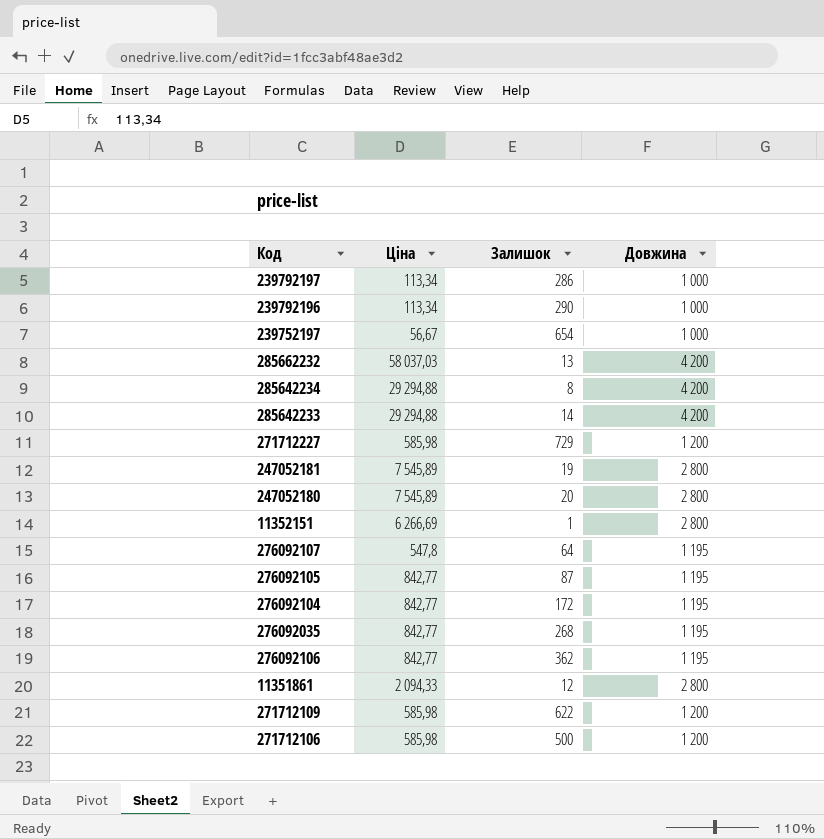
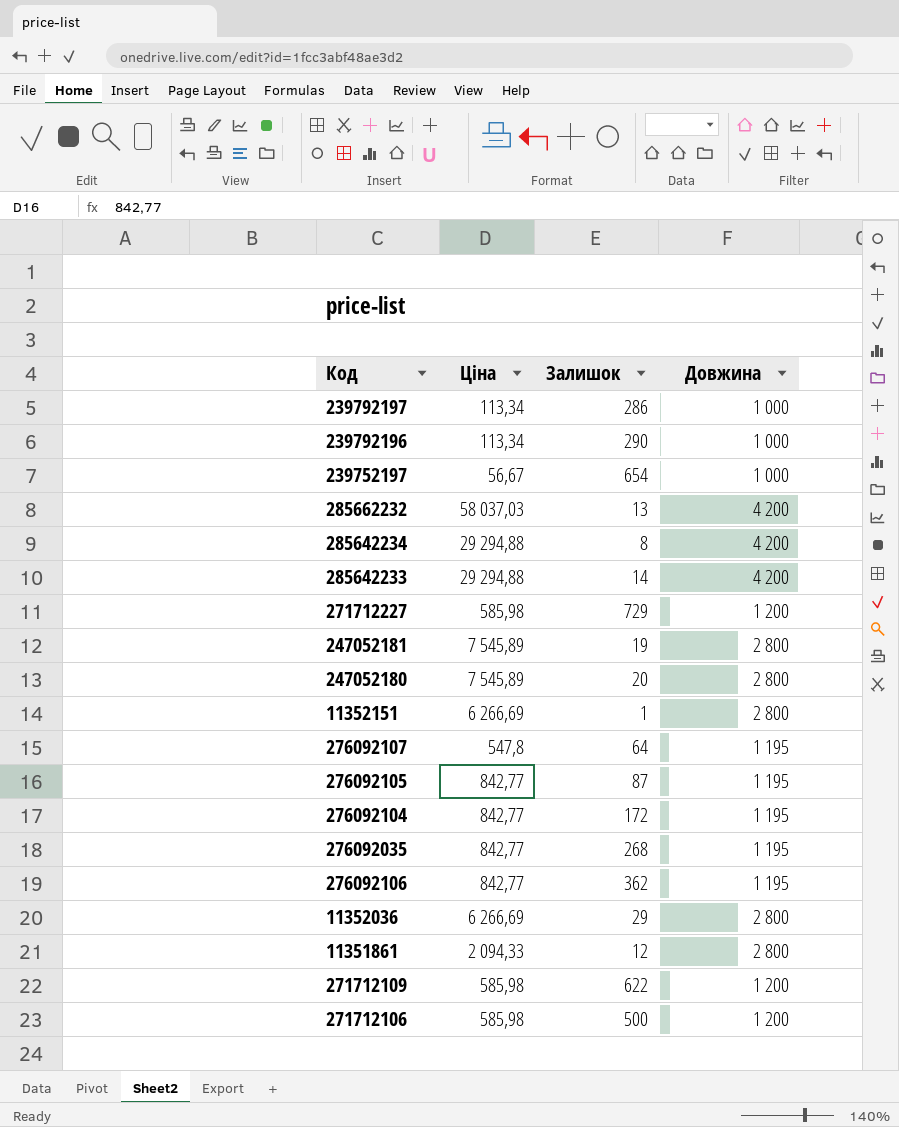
row 11352036: none -> 6 266,69 | 29 | 2 800

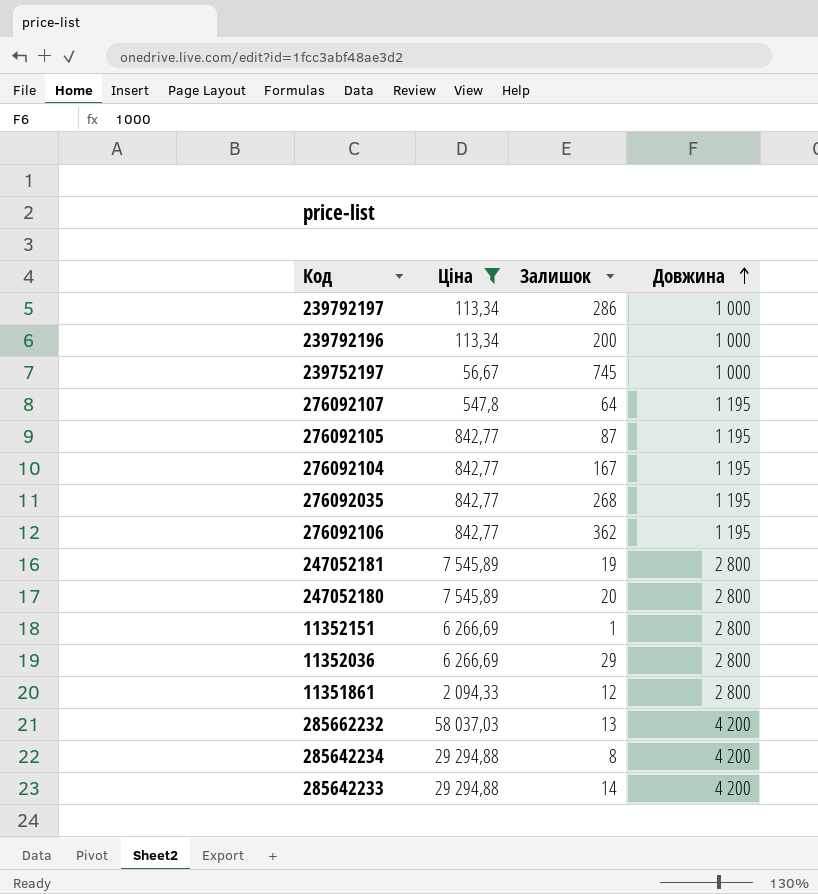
filter: none -> Ціна != 585,98
row order: none -> Довжина ascending
239792196 | Залишок: 290 -> 200
239752197 | Залишок: 654 -> 745
276092104 | Залишок: 172 -> 167

